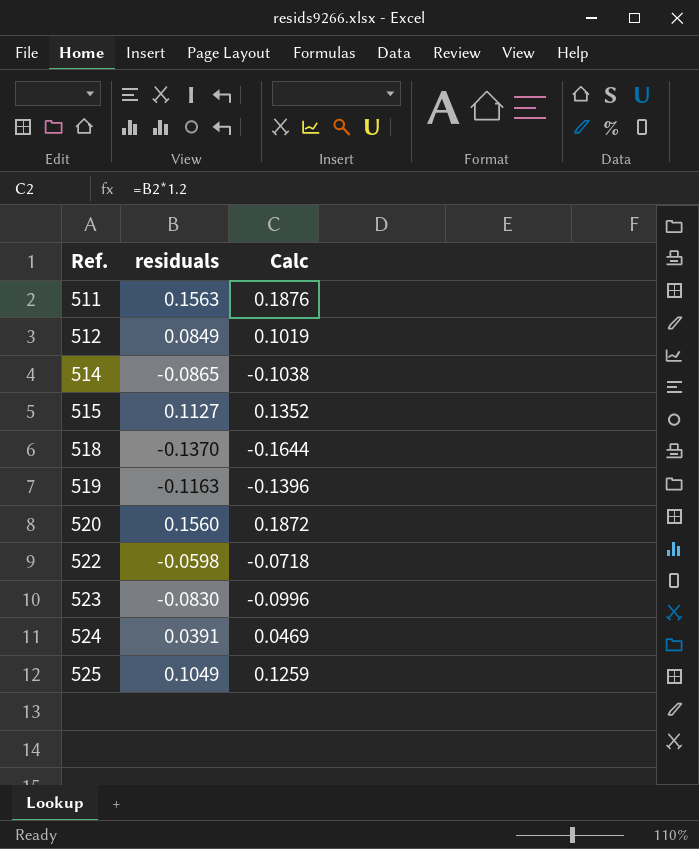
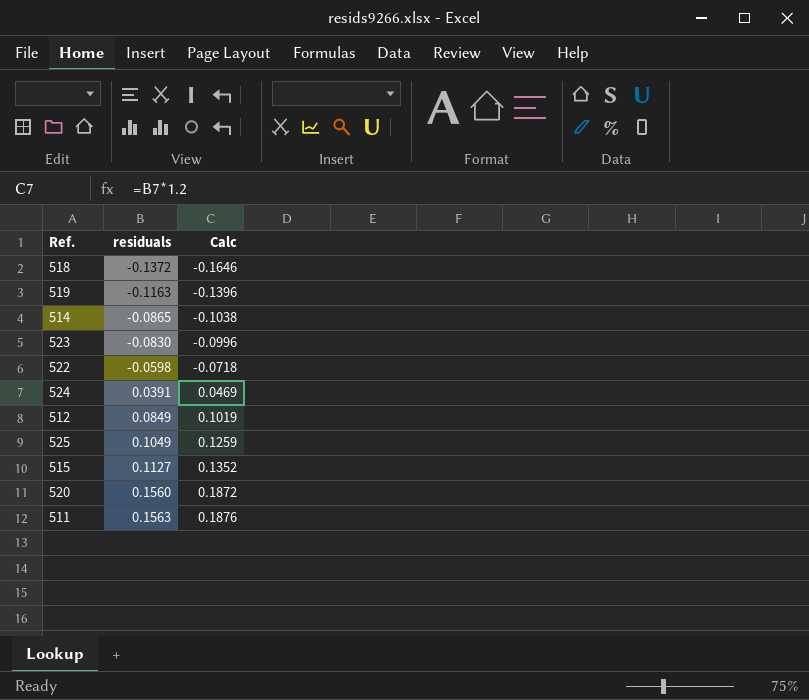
row order: Ref. ascending -> residuals ascending
518 | residuals: -0.1370 -> -0.1372
518 | Calc: -0.1644 -> -0.1646

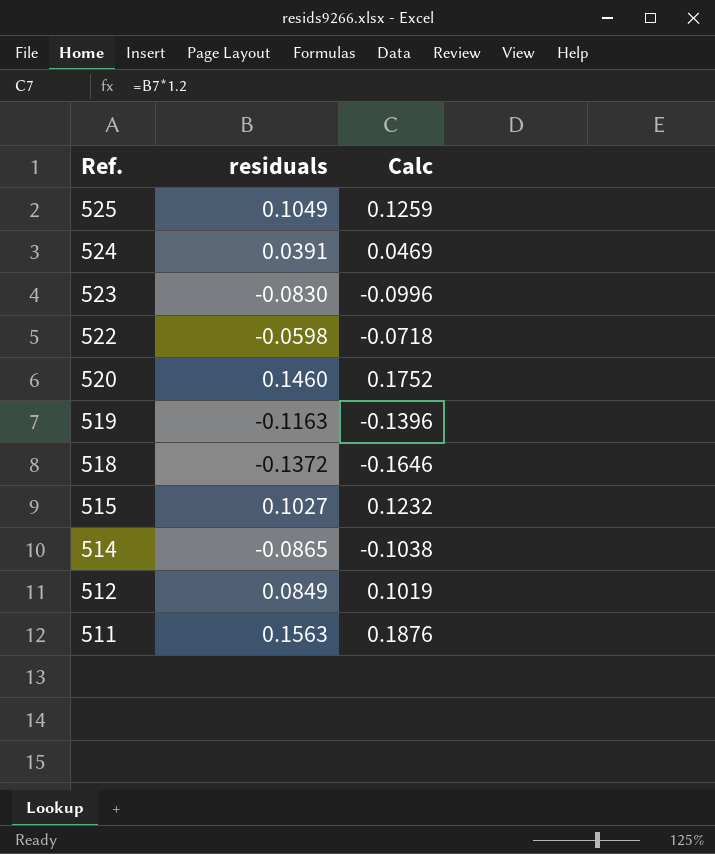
row order: residuals ascending -> Ref. descending
520 | residuals: 0.1560 -> 0.1460
520 | Calc: 0.1872 -> 0.1752
515 | residuals: 0.1127 -> 0.1027
515 | Calc: 0.1352 -> 0.1232

